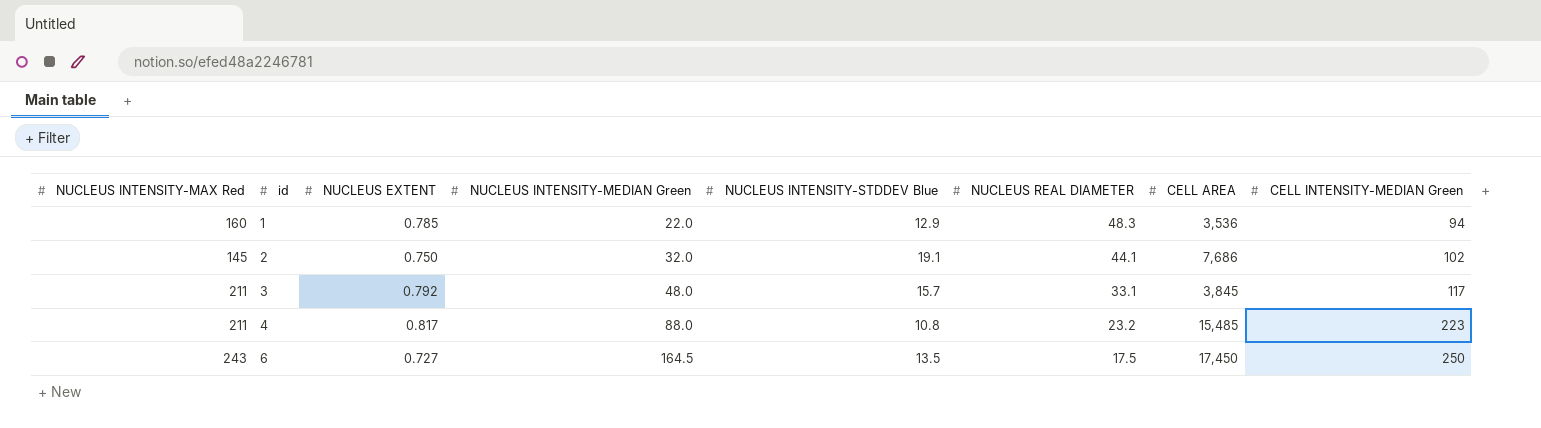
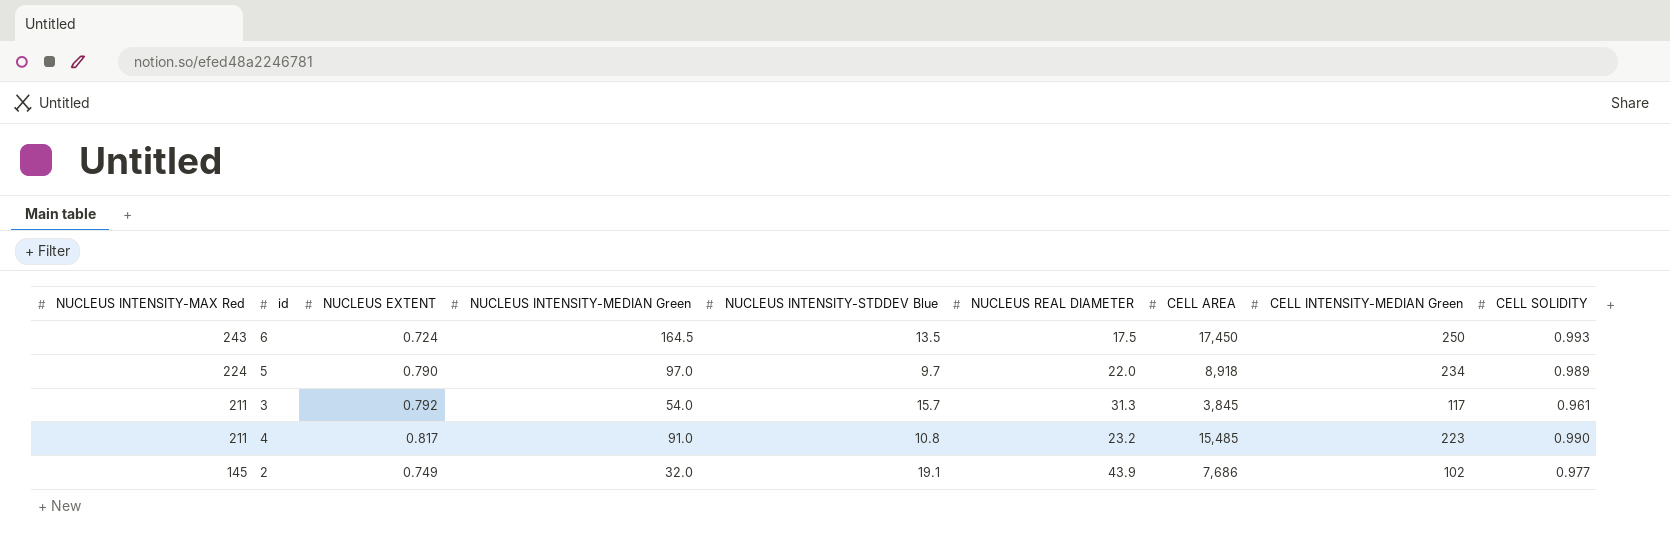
row order: id ascending -> NUCLEUS INTENSITY-MAX Red descending
column CELL SOLIDITY | position: none -> 9
row 1: 160 | 0.785 | 22.0 | 12.9 | 48.3 | 3,536 | 94 -> none
6 | NUCLEUS EXTENT: 0.727 -> 0.724
row 5: none -> 224 | 0.790 | 97.0 | 9.7 | 22.0 | 8,918 | 234 | 0.989
3 | NUCLEUS INTENSITY-MEDIAN Green: 48.0 -> 54.0
3 | NUCLEUS REAL DIAMETER: 33.1 -> 31.3
4 | NUCLEUS INTENSITY-MEDIAN Green: 88.0 -> 91.0
2 | NUCLEUS EXTENT: 0.750 -> 0.749
2 | NUCLEUS REAL DIAMETER: 44.1 -> 43.9

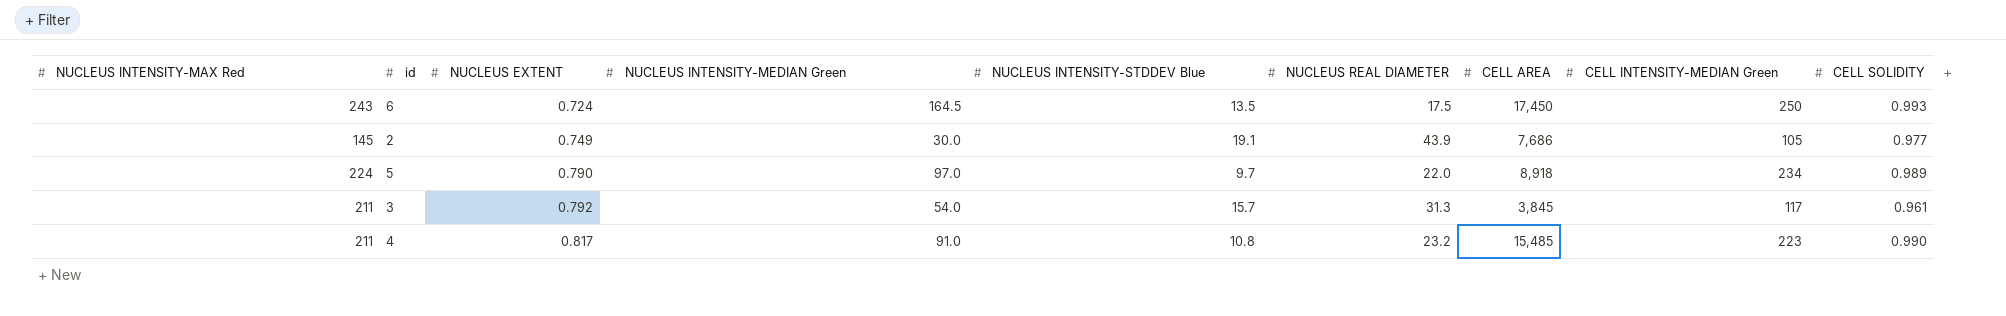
row order: NUCLEUS INTENSITY-MAX Red descending -> NUCLEUS EXTENT ascending
2 | NUCLEUS INTENSITY-MEDIAN Green: 32.0 -> 30.0
2 | CELL INTENSITY-MEDIAN Green: 102 -> 105

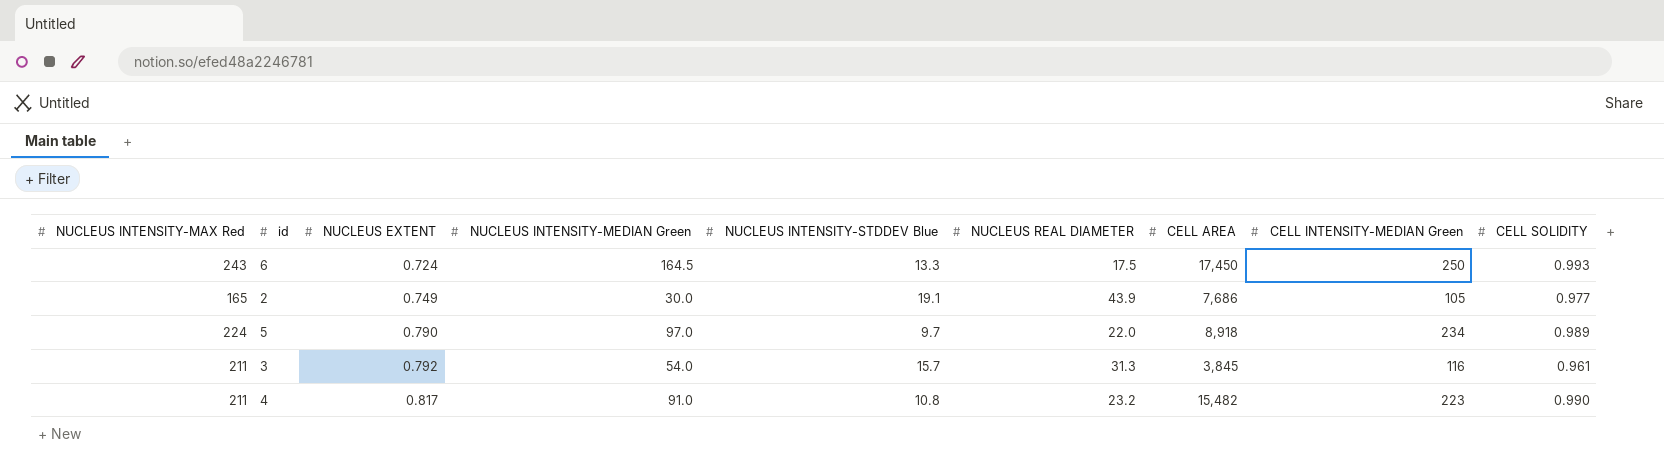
6 | NUCLEUS INTENSITY-STDDEV Blue: 13.5 -> 13.3
2 | NUCLEUS INTENSITY-MAX Red: 145 -> 165
3 | CELL INTENSITY-MEDIAN Green: 117 -> 116
4 | CELL AREA: 15,485 -> 15,482

